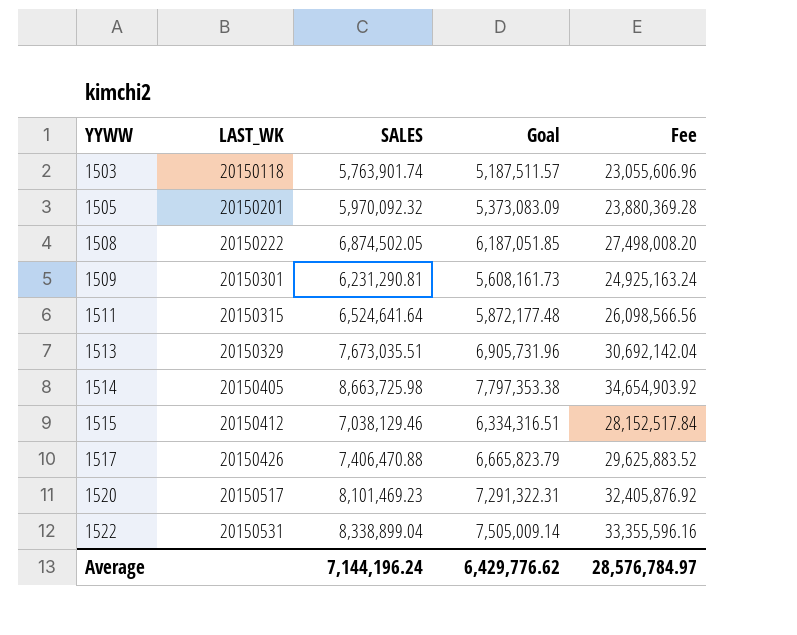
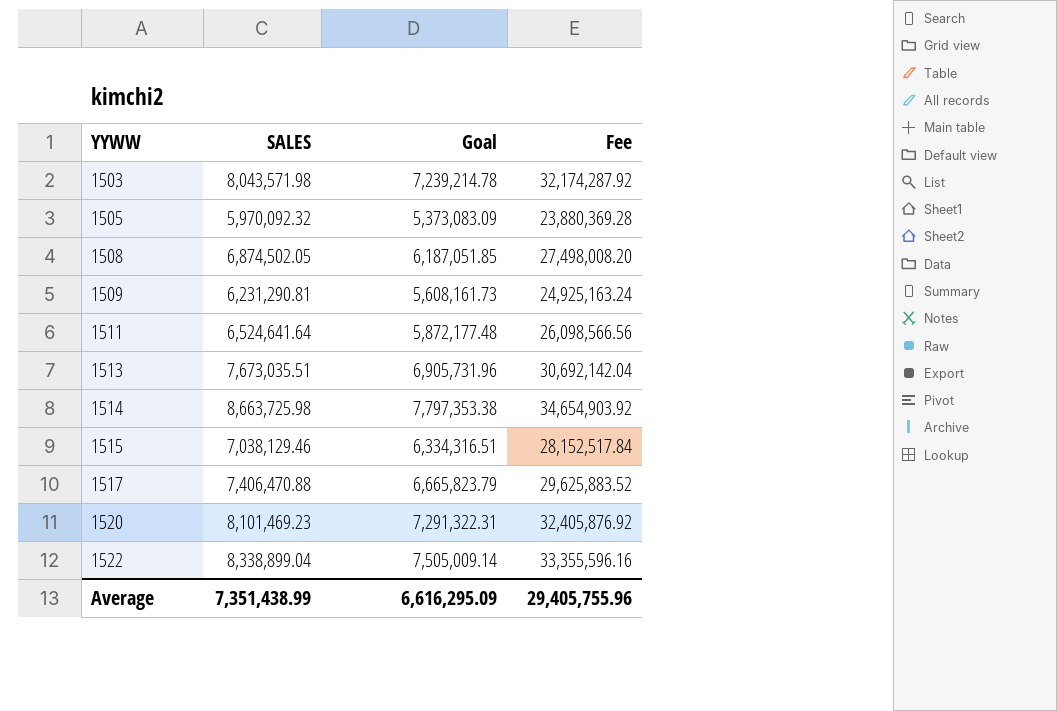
column LAST_WK | position: 2 -> none
1503 | SALES: 5,763,901.74 -> 8,043,571.98
1503 | Goal: 5,187,511.57 -> 7,239,214.78
1503 | Fee: 23,055,606.96 -> 32,174,287.92
Average | SALES: 7,144,196.24 -> 7,351,438.99
Average | Goal: 6,429,776.62 -> 6,616,295.09
Average | Fee: 28,576,784.97 -> 29,405,755.96

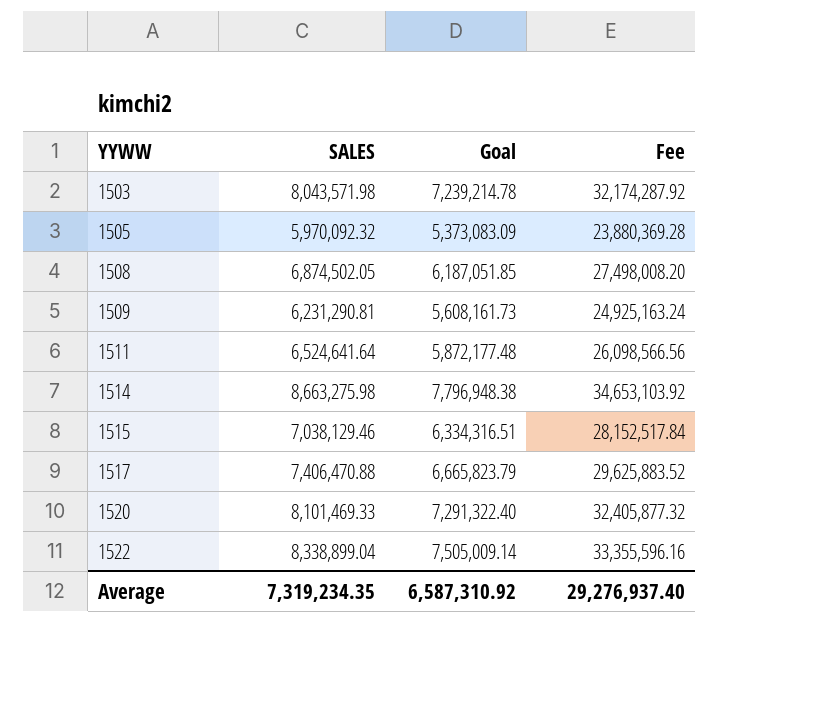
row 1513: 7,673,035.51 | 6,905,731.96 | 30,692,142.04 -> none
1514 | SALES: 8,663,725.98 -> 8,663,275.98
1514 | Goal: 7,797,353.38 -> 7,796,948.38
1514 | Fee: 34,654,903.92 -> 34,653,103.92
1520 | SALES: 8,101,469.23 -> 8,101,469.33
1520 | Goal: 7,291,322.31 -> 7,291,322.40
1520 | Fee: 32,405,876.92 -> 32,405,877.32
Average | SALES: 7,351,438.99 -> 7,319,234.35
Average | Goal: 6,616,295.09 -> 6,587,310.92
Average | Fee: 29,405,755.96 -> 29,276,937.40

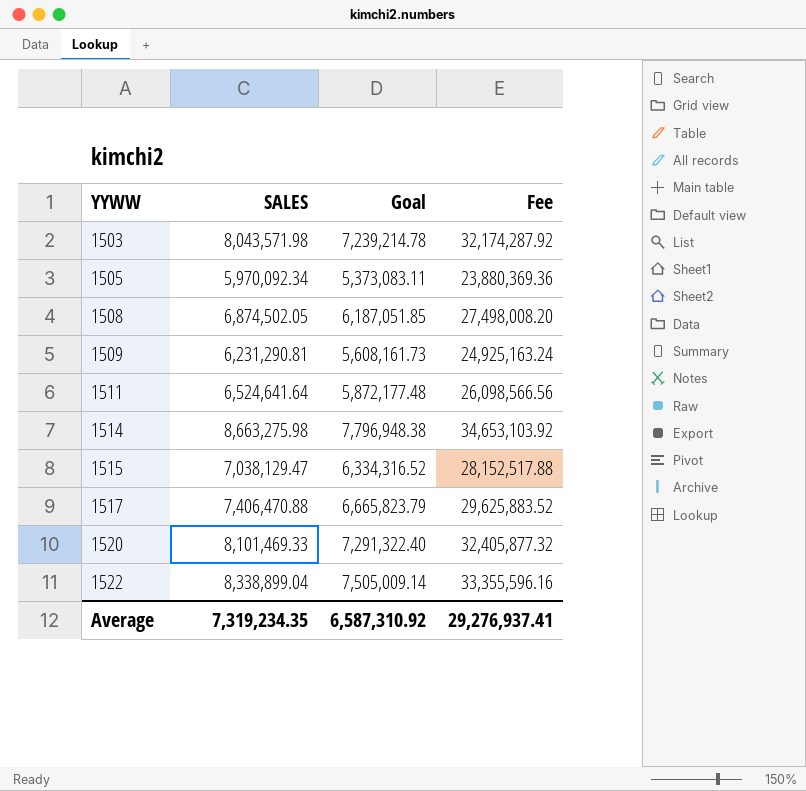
1505 | SALES: 5,970,092.32 -> 5,970,092.34
1505 | Goal: 5,373,083.09 -> 5,373,083.11
1505 | Fee: 23,880,369.28 -> 23,880,369.36
1515 | SALES: 7,038,129.46 -> 7,038,129.47
1515 | Goal: 6,334,316.51 -> 6,334,316.52
1515 | Fee: 28,152,517.84 -> 28,152,517.88
Average | Fee: 29,276,937.40 -> 29,276,937.41

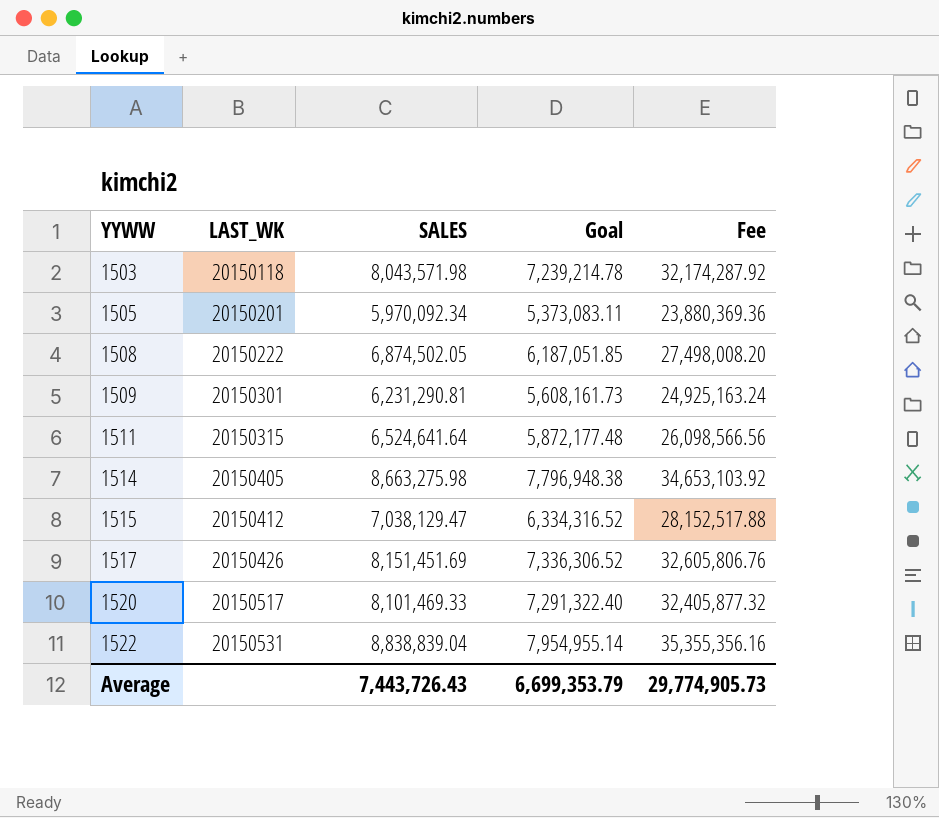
column LAST_WK | position: none -> 2
1517 | SALES: 7,406,470.88 -> 8,151,451.69
1517 | Goal: 6,665,823.79 -> 7,336,306.52
1517 | Fee: 29,625,883.52 -> 32,605,806.76
1522 | SALES: 8,338,899.04 -> 8,838,839.04
1522 | Goal: 7,505,009.14 -> 7,954,955.14
1522 | Fee: 33,355,596.16 -> 35,355,356.16
Average | SALES: 7,319,234.35 -> 7,443,726.43
Average | Goal: 6,587,310.92 -> 6,699,353.79
Average | Fee: 29,276,937.41 -> 29,774,905.73

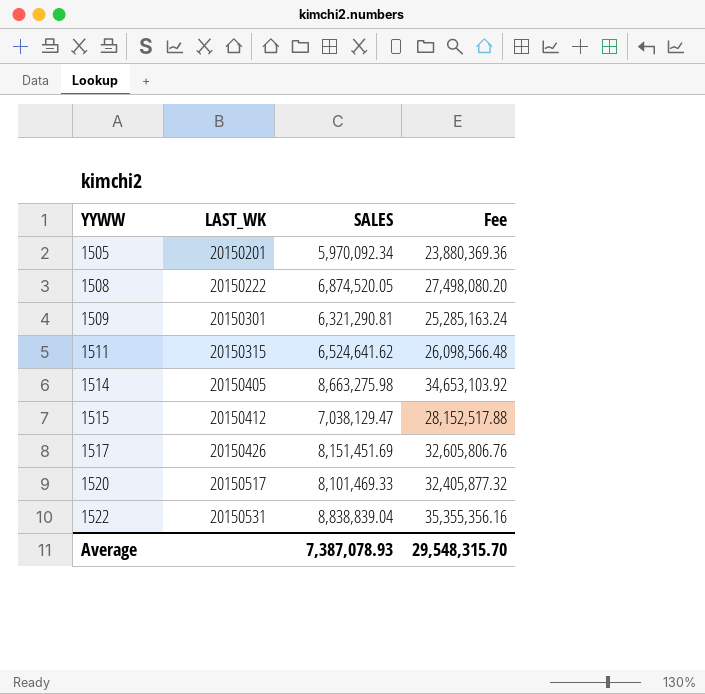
column Goal | formula: [SALES] * 0.9 -> none
row 1503: 20150118 | 8,043,571.98 | 7,239,214.78 | 32,174,287.92 -> none
1508 | SALES: 6,874,502.05 -> 6,874,520.05
1508 | Fee: 27,498,008.20 -> 27,498,080.20
1509 | SALES: 6,231,290.81 -> 6,321,290.81
1509 | Fee: 24,925,163.24 -> 25,285,163.24
1511 | SALES: 6,524,641.64 -> 6,524,641.62
1511 | Fee: 26,098,566.56 -> 26,098,566.48
Average | SALES: 7,443,726.43 -> 7,387,078.93
Average | Fee: 29,774,905.73 -> 29,548,315.70

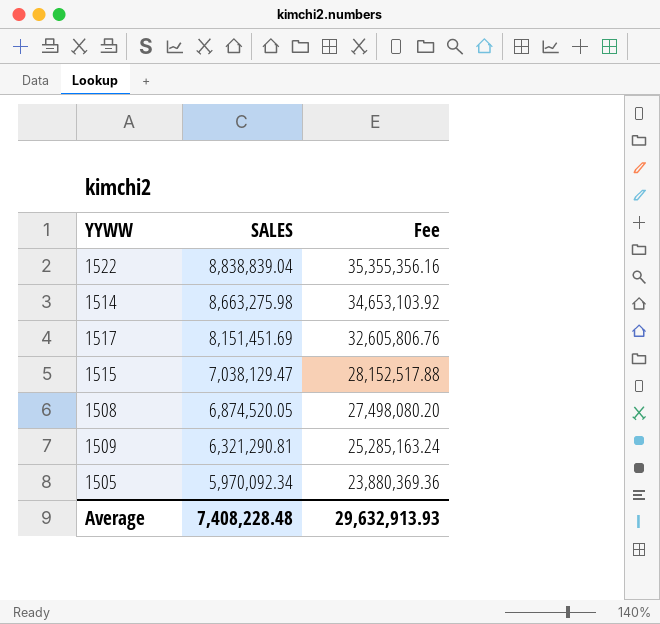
row order: YYWW ascending -> SALES descending
column LAST_WK | position: 2 -> none
row 1511: 20150315 | 6,524,641.62 | 26,098,566.48 -> none
row 1520: 20150517 | 8,101,469.33 | 32,405,877.32 -> none
Average | SALES: 7,387,078.93 -> 7,408,228.48
Average | Fee: 29,548,315.70 -> 29,632,913.93

